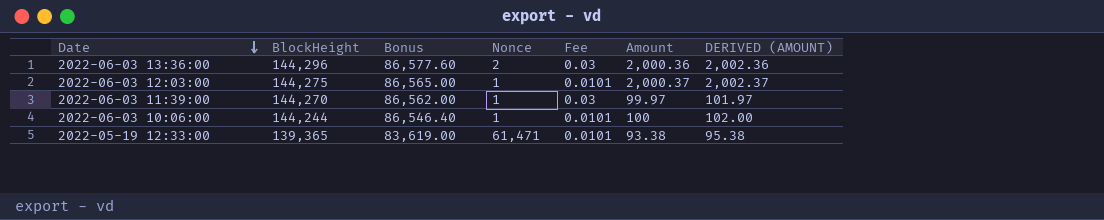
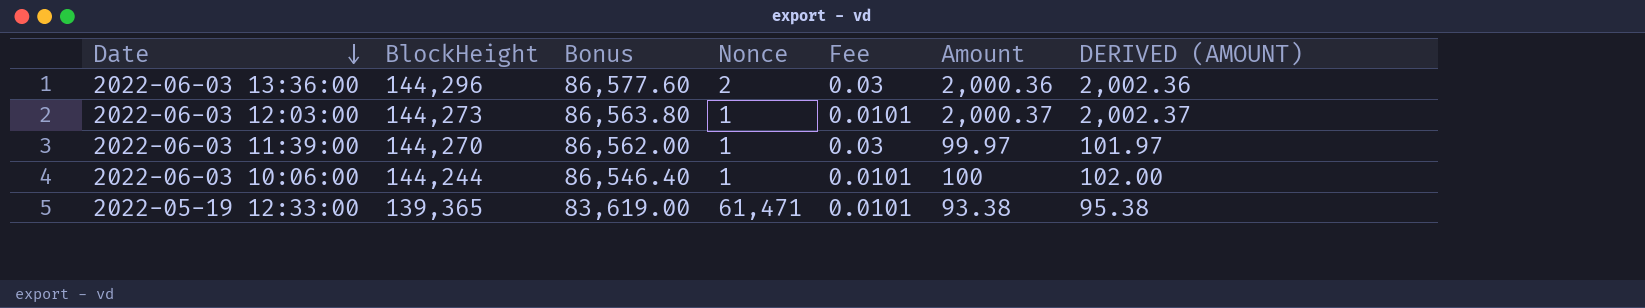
2022-06-03 12:03:00 | BlockHeight: 144,275 -> 144,273
2022-06-03 12:03:00 | Bonus: 86,565.00 -> 86,563.80

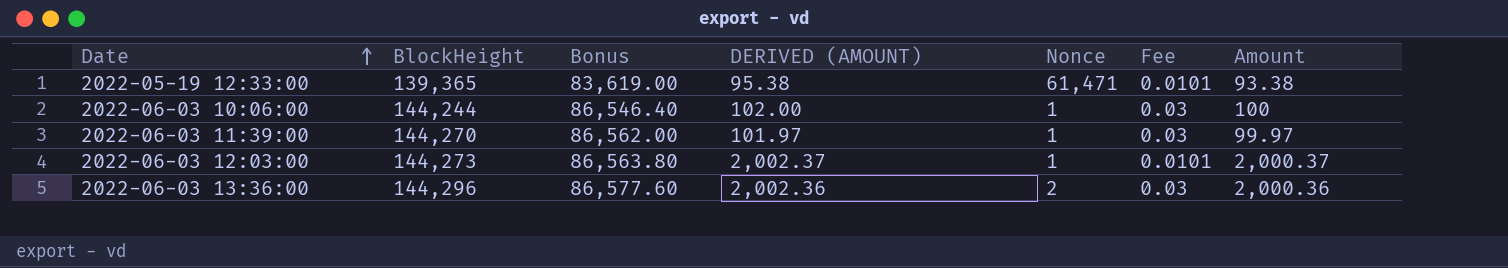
row order: Date descending -> Date ascending
column DERIVED (AMOUNT) | position: 7 -> 4
2022-06-03 10:06:00 | Fee: 0.0101 -> 0.03

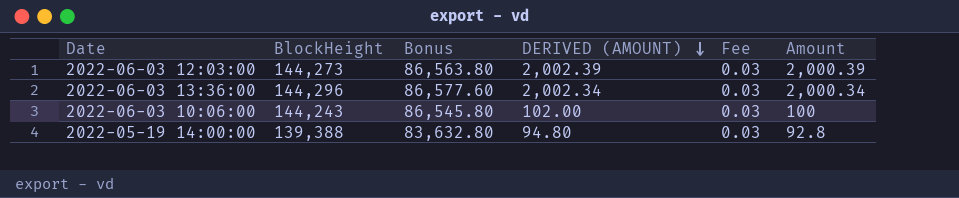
row order: Date ascending -> DERIVED (AMOUNT) descending
column Nonce | position: 5 -> none
row 2022-05-19 12:33:00: 139,365 | 83,619.00 | 95.38 | 61,471 | 0.0101 | 93.38 -> none
row 2022-06-03 11:39:00: 144,270 | 86,562.00 | 101.97 | 1 | 0.03 | 99.97 -> none
2022-06-03 12:03:00 | DERIVED (AMOUNT): 2,002.37 -> 2,002.39
2022-06-03 12:03:00 | Fee: 0.0101 -> 0.03
2022-06-03 12:03:00 | Amount: 2,000.37 -> 2,000.39
2022-06-03 13:36:00 | DERIVED (AMOUNT): 2,002.36 -> 2,002.34
2022-06-03 13:36:00 | Amount: 2,000.36 -> 2,000.34
2022-06-03 10:06:00 | BlockHeight: 144,244 -> 144,243
2022-06-03 10:06:00 | Bonus: 86,546.40 -> 86,545.80
row 2022-05-19 14:00:00: none -> 139,388 | 83,632.80 | 94.80 | 0.03 | 92.8

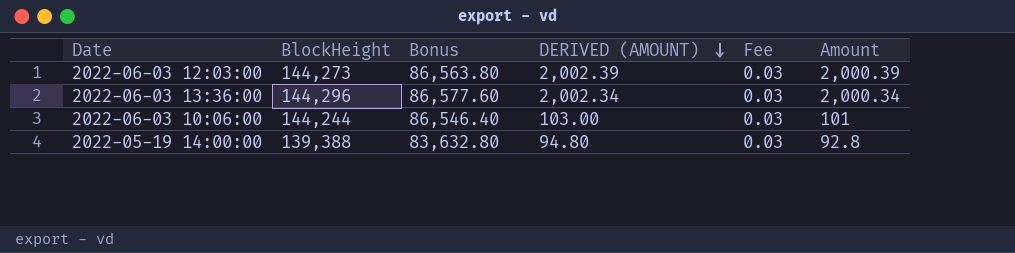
2022-06-03 10:06:00 | BlockHeight: 144,243 -> 144,244
2022-06-03 10:06:00 | Bonus: 86,545.80 -> 86,546.40
2022-06-03 10:06:00 | DERIVED (AMOUNT): 102.00 -> 103.00
2022-06-03 10:06:00 | Amount: 100 -> 101

